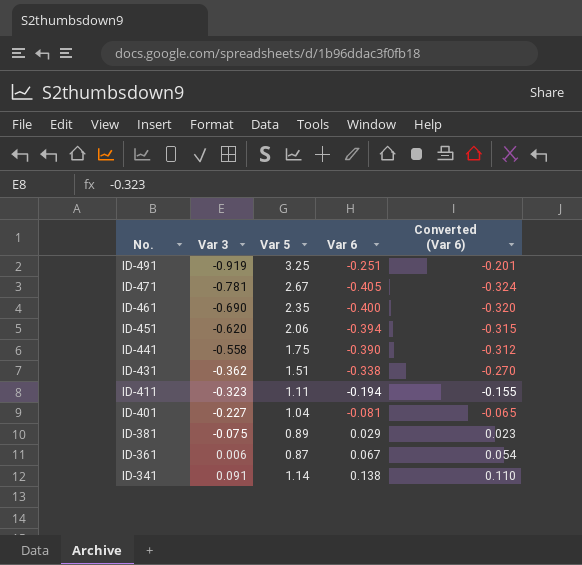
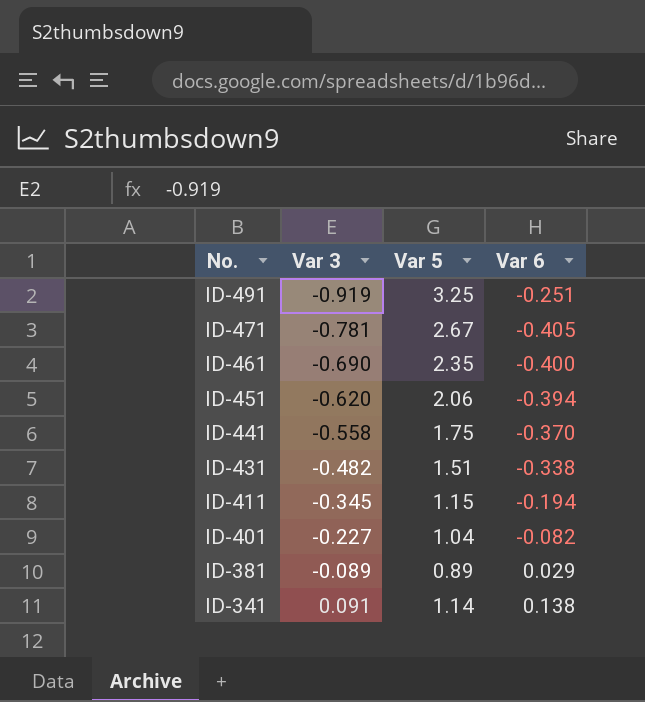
column Converted (Var 6) | formula: [Var 6] * 0.8 -> none
row ID-361: 0.006 | 0.87 | 0.067 | 0.054 -> none
ID-441 | Var 6: -0.390 -> -0.370
ID-431 | Var 3: -0.362 -> -0.482
ID-411 | Var 3: -0.323 -> -0.345
ID-411 | Var 5: 1.11 -> 1.15
ID-401 | Var 6: -0.081 -> -0.082
ID-381 | Var 3: -0.075 -> -0.089

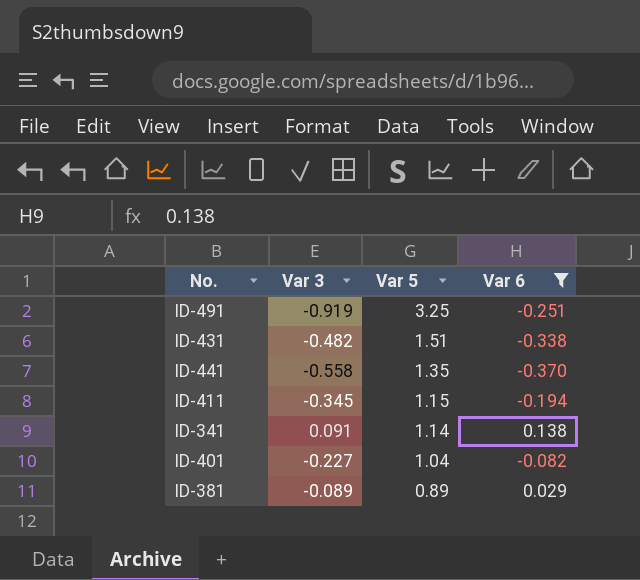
filter: none -> Var 6 >= -0.370
row order: No. descending -> Var 5 descending
ID-441 | Var 5: 1.75 -> 1.35

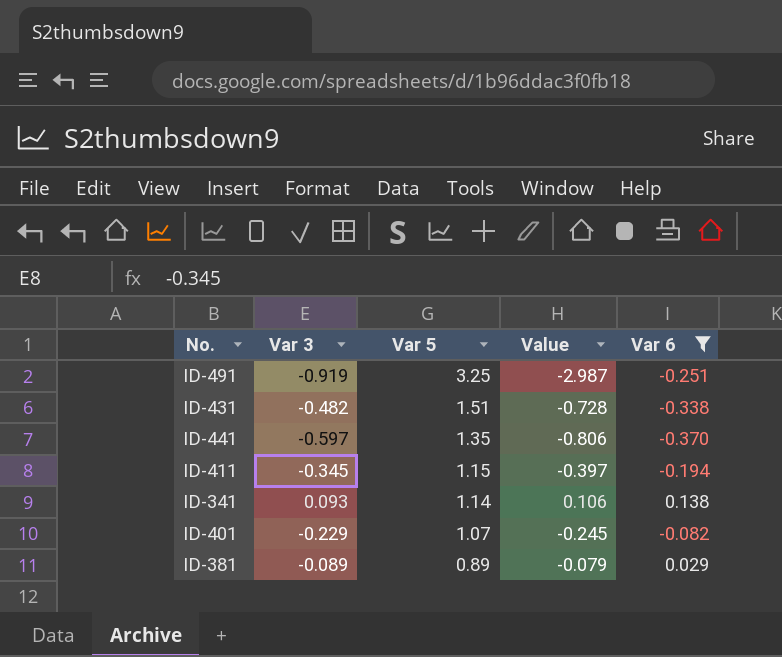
column Value | formula: none -> [Var 3] * [Var 5]
ID-441 | Var 3: -0.558 -> -0.597
ID-341 | Var 3: 0.091 -> 0.093
ID-401 | Var 3: -0.227 -> -0.229
ID-401 | Var 5: 1.04 -> 1.07

